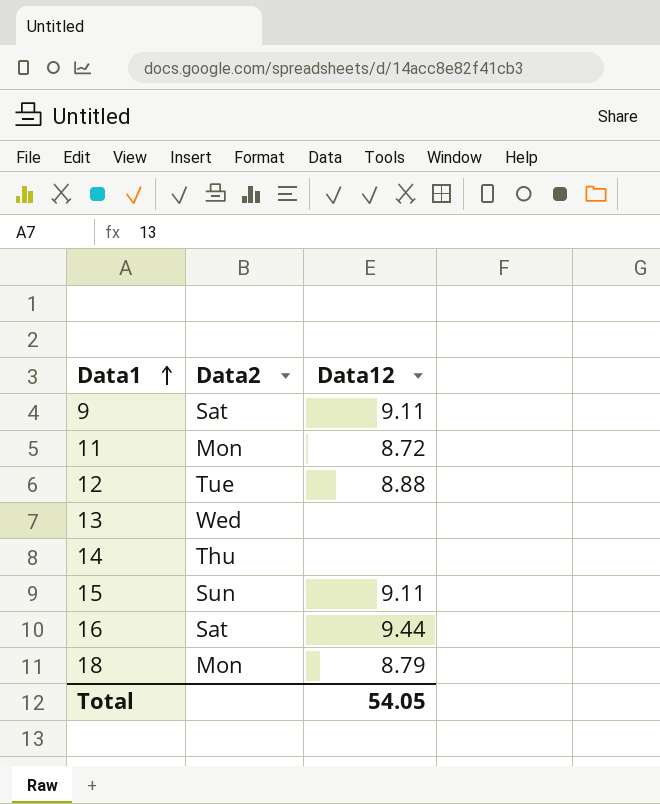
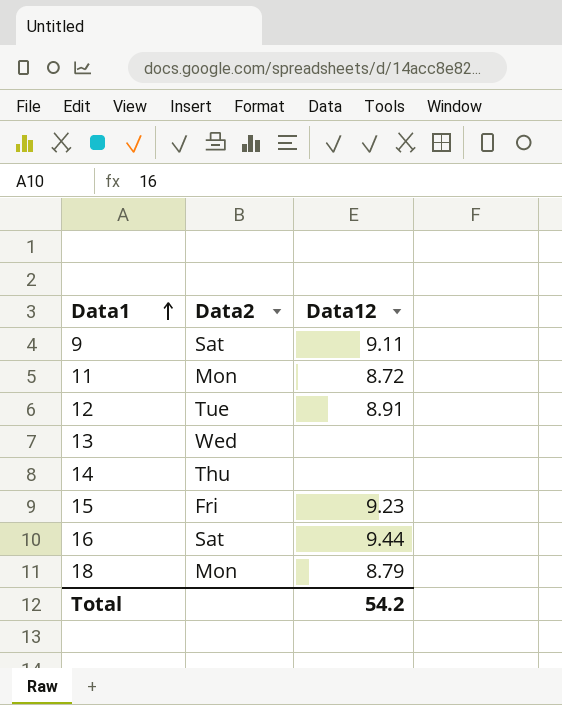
12 | Data12: 8.88 -> 8.91
15 | Data2: Sun -> Fri
15 | Data12: 9.11 -> 9.23
Total | Data12: 54.05 -> 54.2

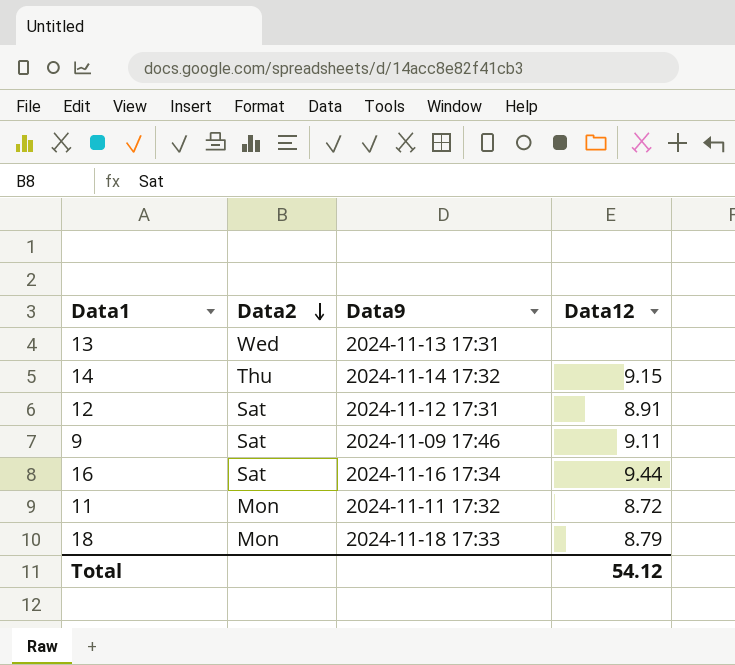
row order: Data1 ascending -> Data2 descending
column Data9 | position: none -> 3
row 15: Fri | 9.23 -> none
14 | Data12: none -> 9.15
12 | Data2: Tue -> Sat
Total | Data12: 54.2 -> 54.12

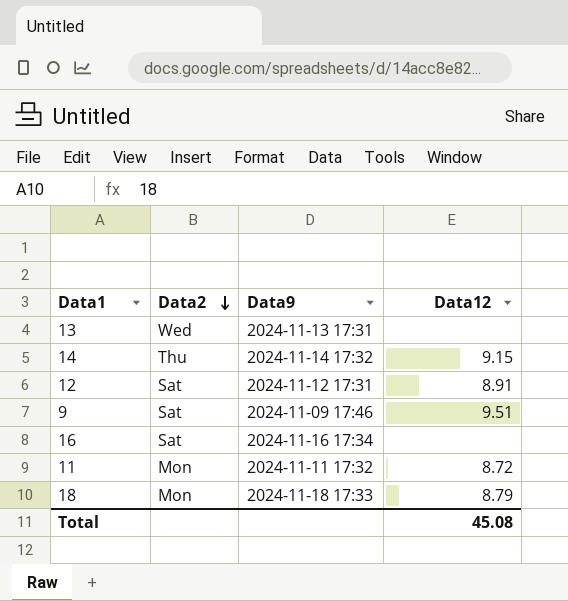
9 | Data12: 9.11 -> 9.51
16 | Data12: 9.44 -> none
Total | Data12: 54.12 -> 45.08

